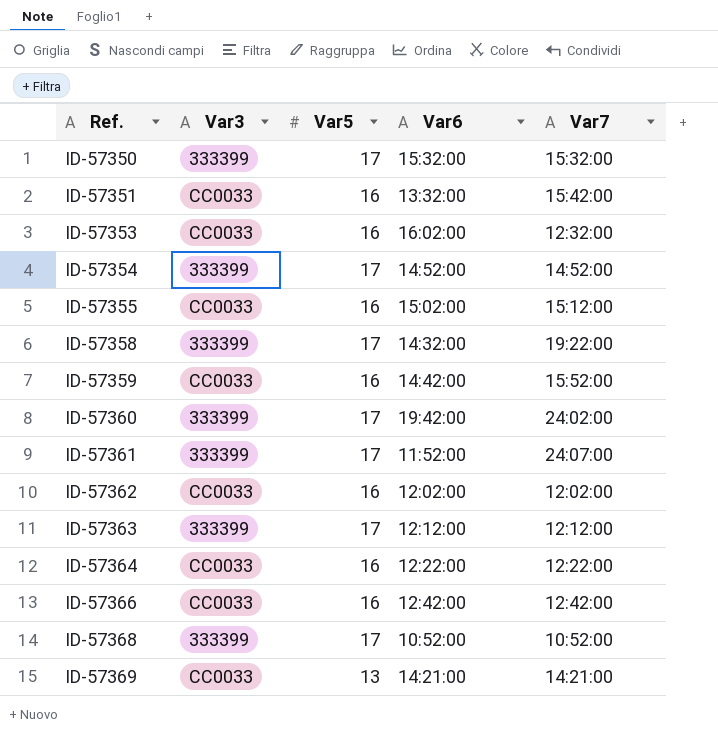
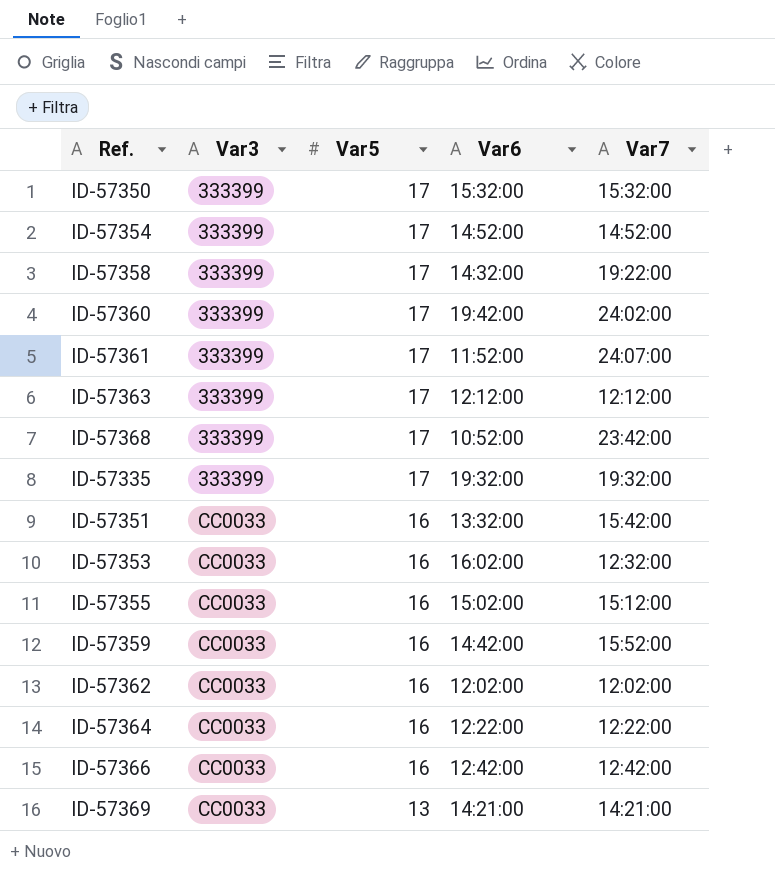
row order: Ref. ascending -> Var3 ascending
ID-57368 | Var7: 10:52:00 -> 23:42:00
row ID-57335: none -> 333399 | 17 | 19:32:00 | 19:32:00

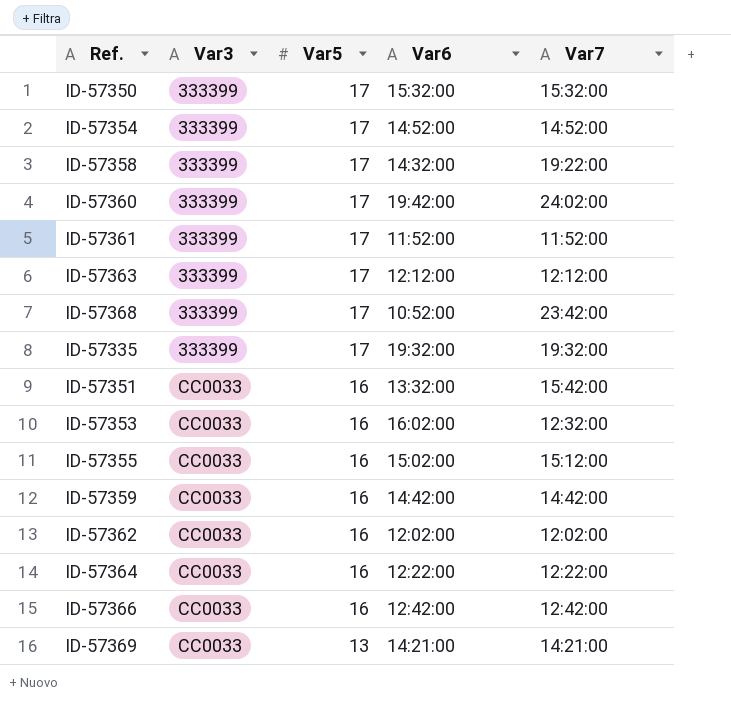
ID-57361 | Var7: 24:07:00 -> 11:52:00
ID-57359 | Var7: 15:52:00 -> 14:42:00

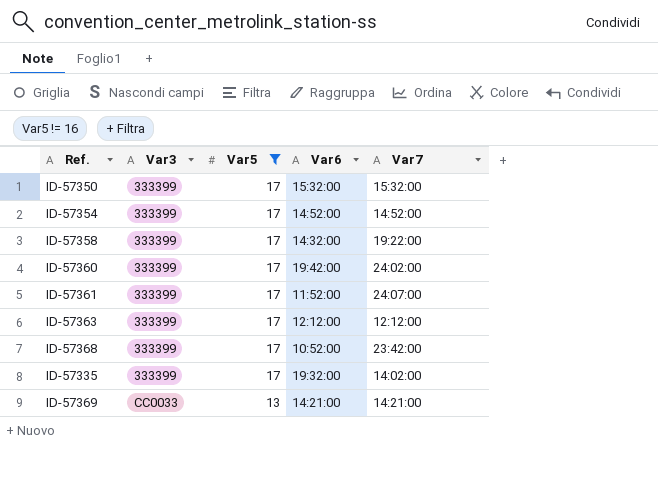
filter: none -> Var5 != 16
ID-57361 | Var7: 11:52:00 -> 24:07:00
ID-57335 | Var7: 19:32:00 -> 14:02:00

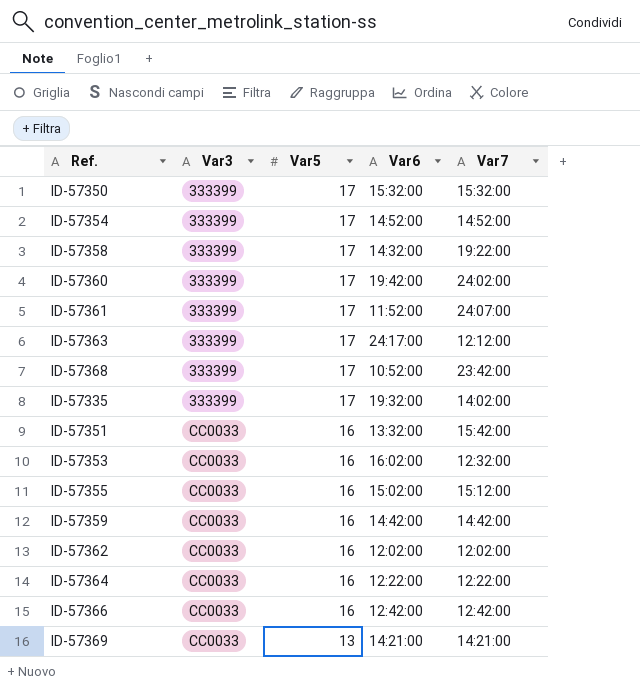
filter: Var5 != 16 -> none
ID-57363 | Var6: 12:12:00 -> 24:17:00

